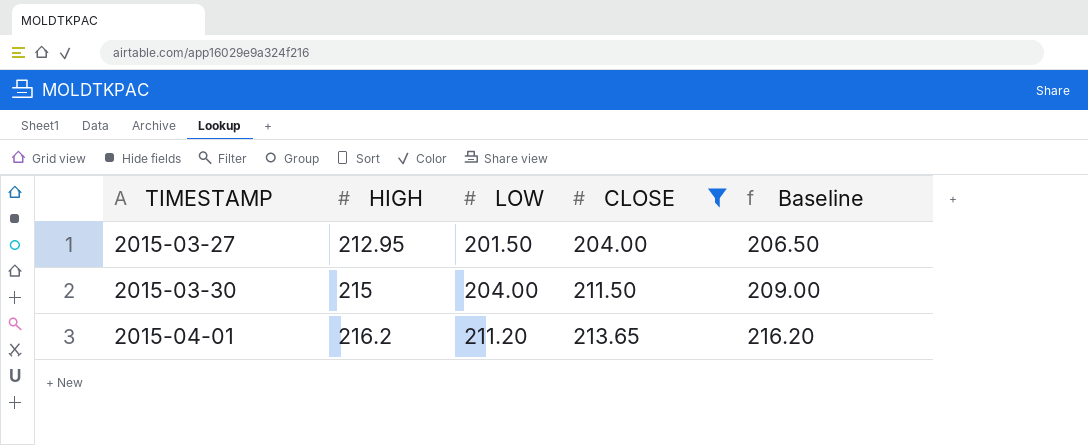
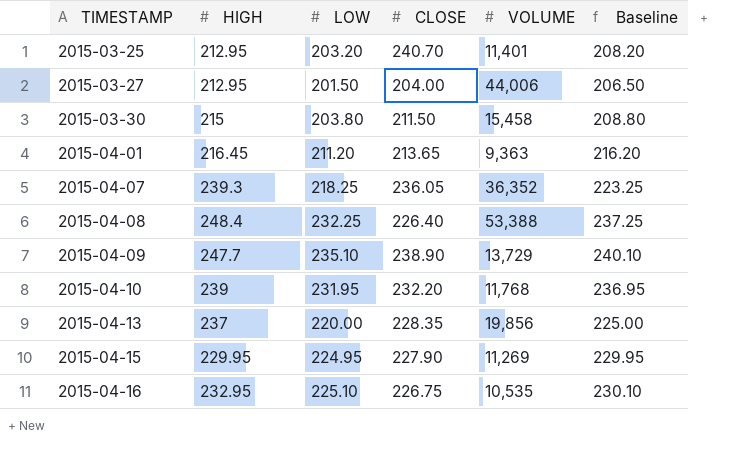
filter: CLOSE <= 213.65 -> none
column VOLUME | position: none -> 5
2015-03-30 | LOW: 204.00 -> 203.80
2015-03-30 | Baseline: 209.00 -> 208.80
2015-04-01 | HIGH: 216.2 -> 216.45

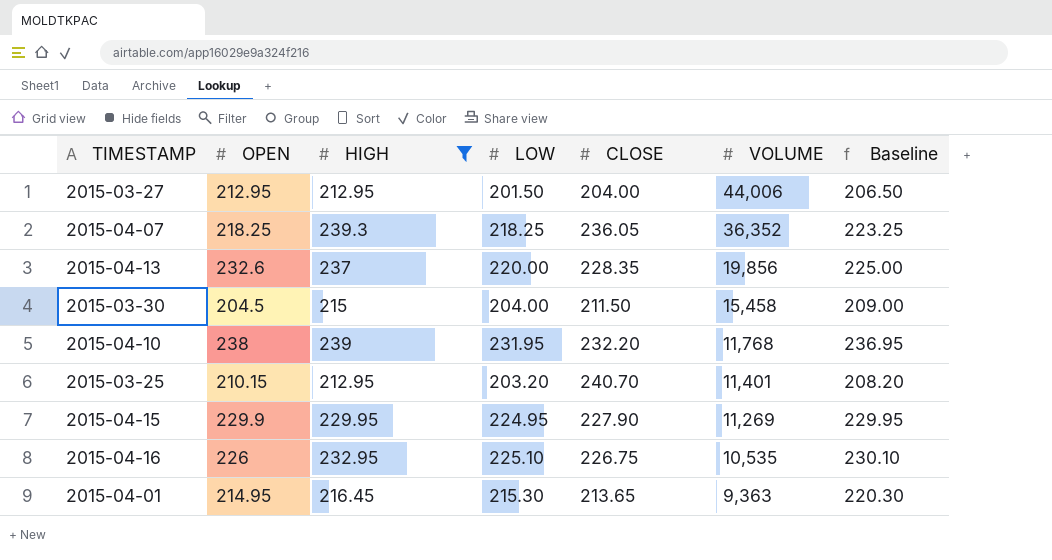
filter: none -> HIGH <= 239.3
row order: TIMESTAMP ascending -> VOLUME descending
column OPEN | position: none -> 2
2015-03-30 | LOW: 203.80 -> 204.00
2015-03-30 | Baseline: 208.80 -> 209.00
2015-04-01 | LOW: 211.20 -> 215.30
2015-04-01 | Baseline: 216.20 -> 220.30

